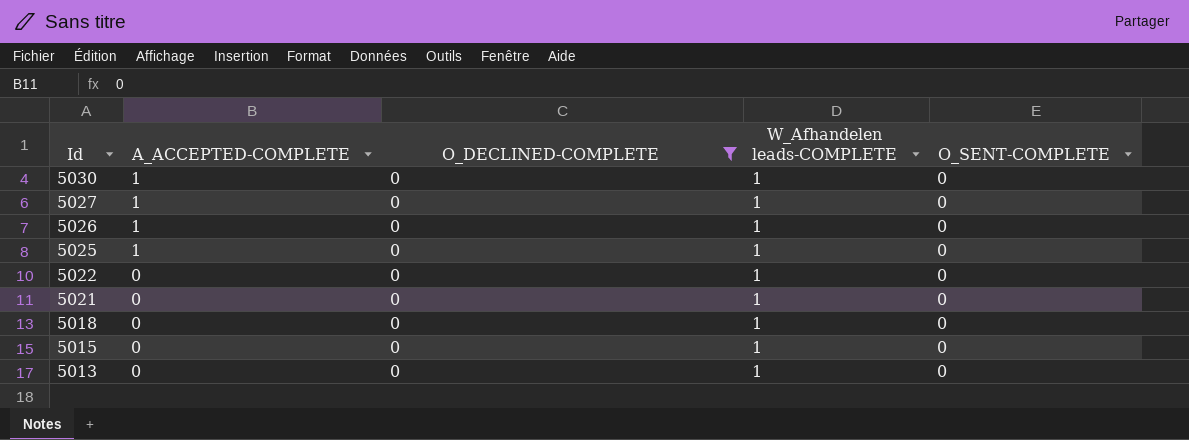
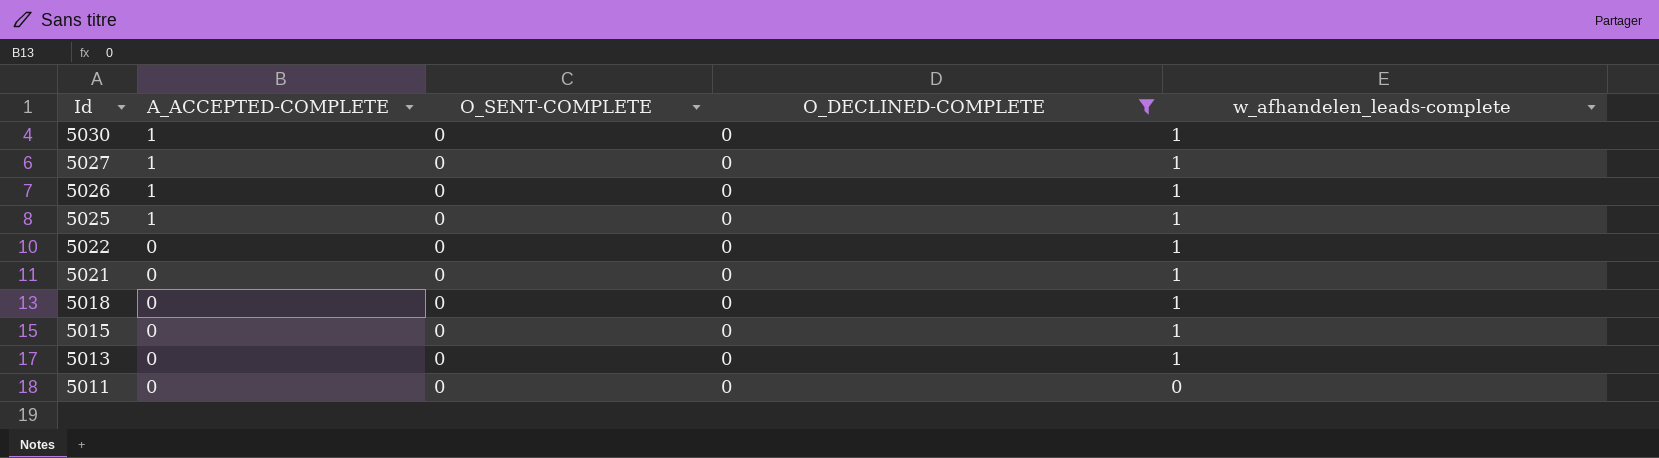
column O_SENT-COMPLETE | position: 5 -> 3
column name: W_Afhandelen leads-COMPLETE -> w_afhandelen_leads-complete
row 5011: none -> 0 | 0 | 0 | 0

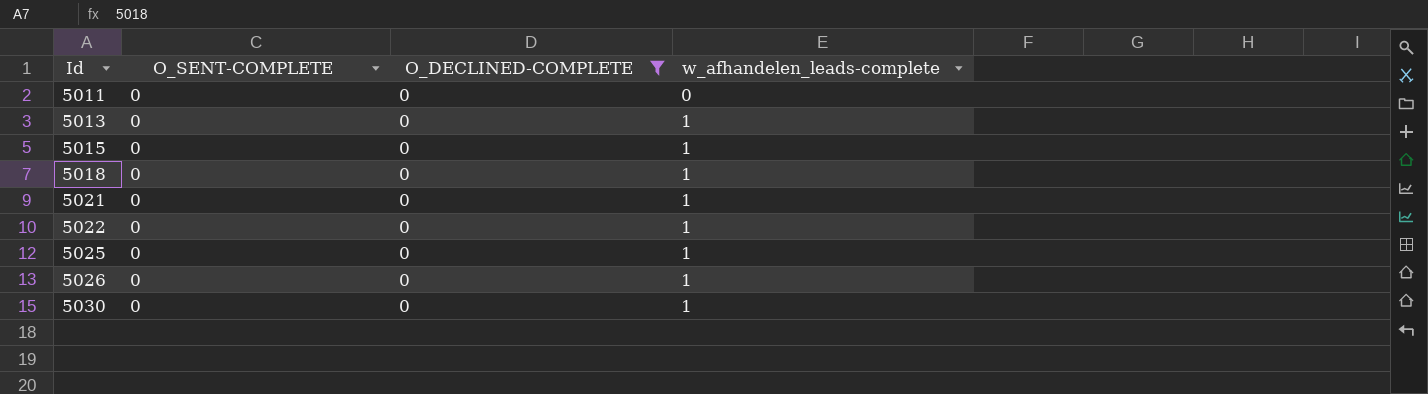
row order: Id descending -> Id ascending
column A_ACCEPTED-COMPLETE | position: 2 -> none
row 5027: 1 | 0 | 0 | 1 -> none

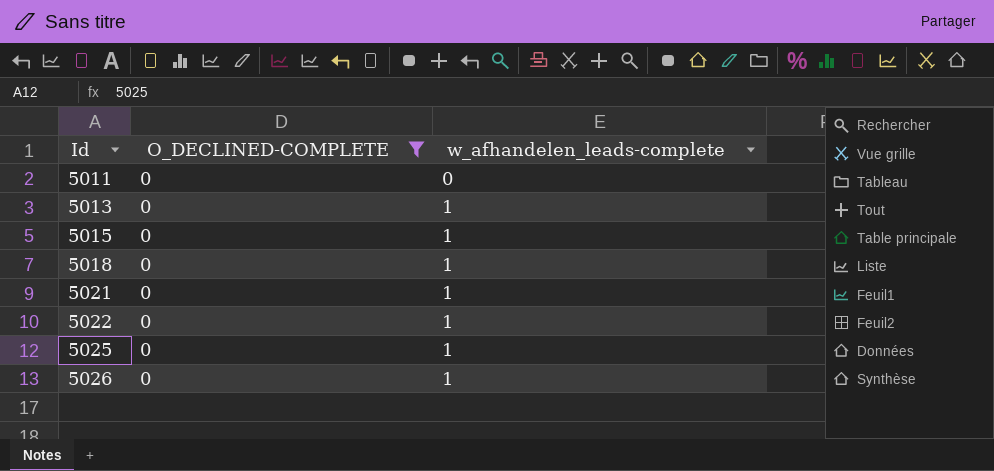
column O_SENT-COMPLETE | position: 2 -> none
row 5030: 0 | 0 | 1 -> none

